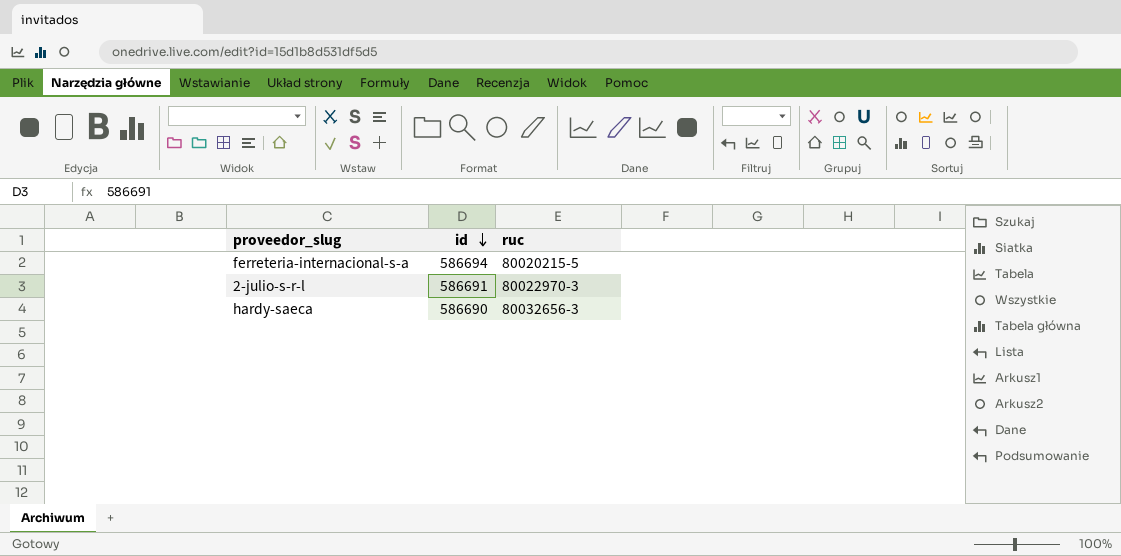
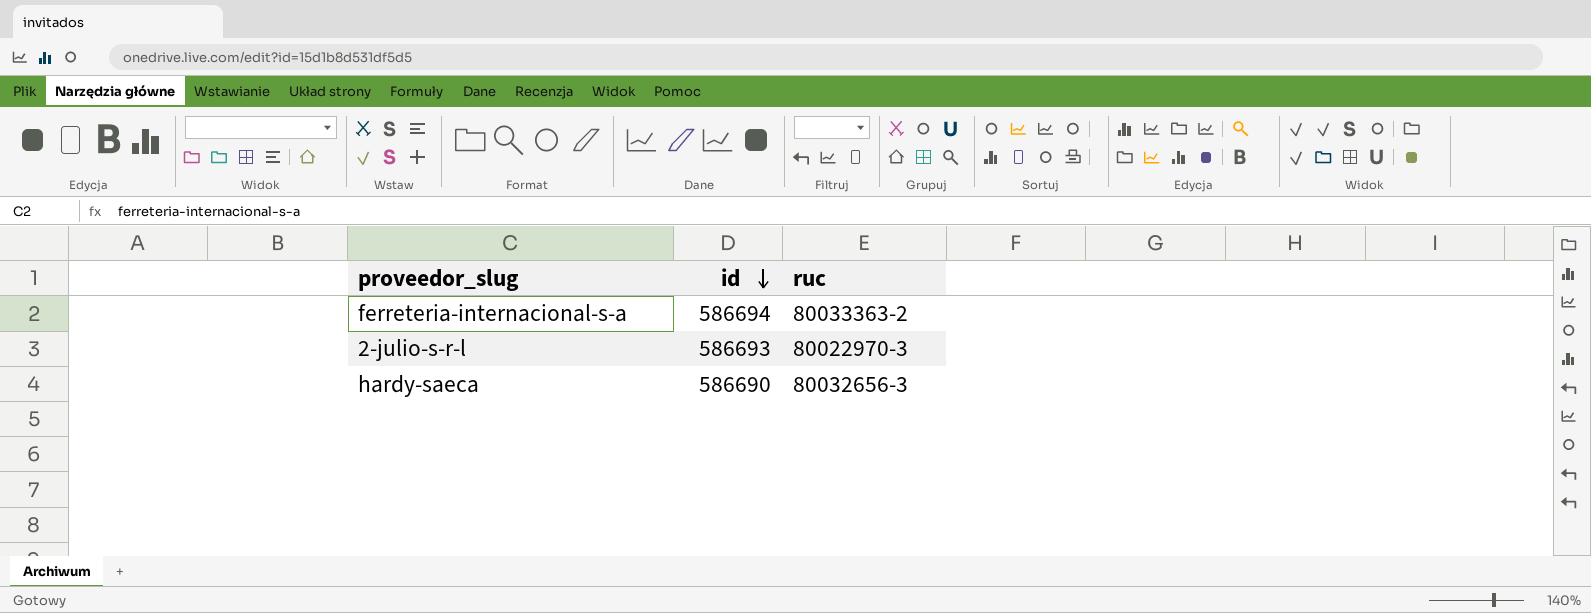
ferreteria-internacional-s-a | ruc: 80020215-5 -> 80033363-2
2-julio-s-r-l | id: 586691 -> 586693

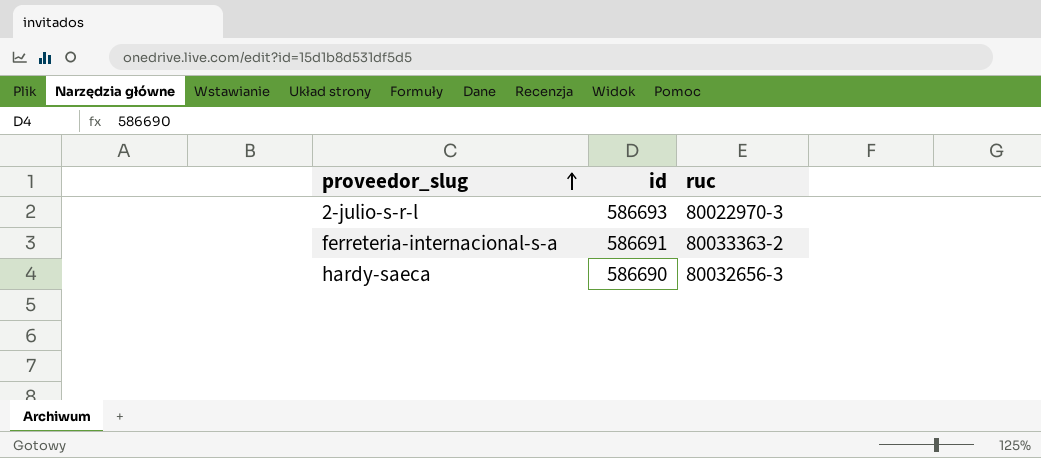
row order: id descending -> proveedor_slug ascending
ferreteria-internacional-s-a | id: 586694 -> 586691

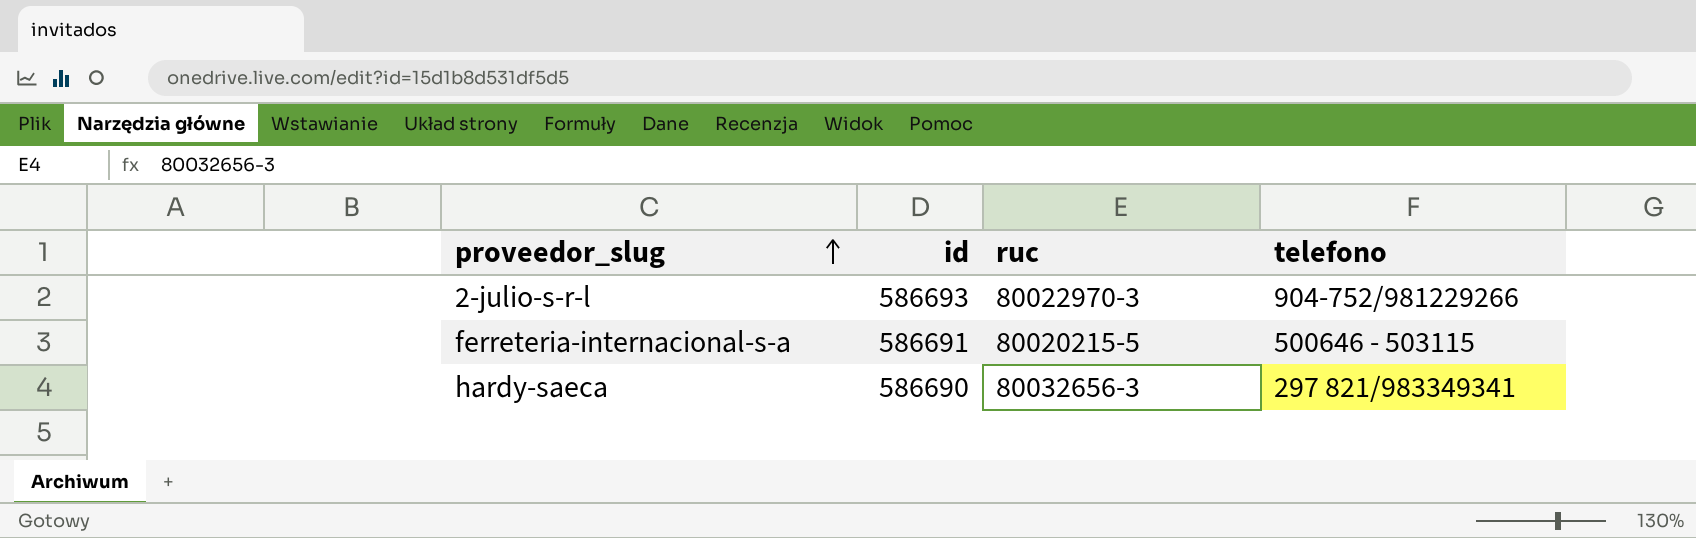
column telefono | position: none -> 4
ferreteria-internacional-s-a | ruc: 80033363-2 -> 80020215-5

